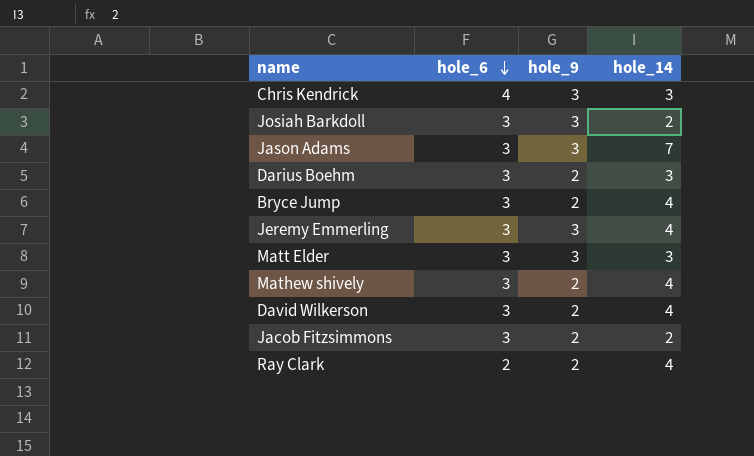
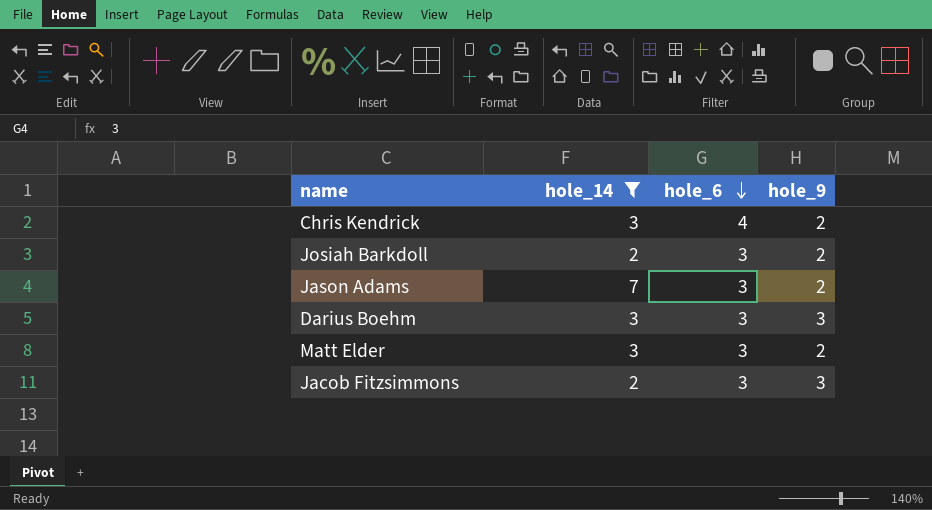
filter: none -> hole_14 != 4
column hole_14 | position: 4 -> 2
Chris Kendrick | hole_9: 3 -> 2
Josiah Barkdoll | hole_9: 3 -> 2
Jason Adams | hole_9: 3 -> 2
Darius Boehm | hole_9: 2 -> 3
Matt Elder | hole_9: 3 -> 2
Jacob Fitzsimmons | hole_9: 2 -> 3

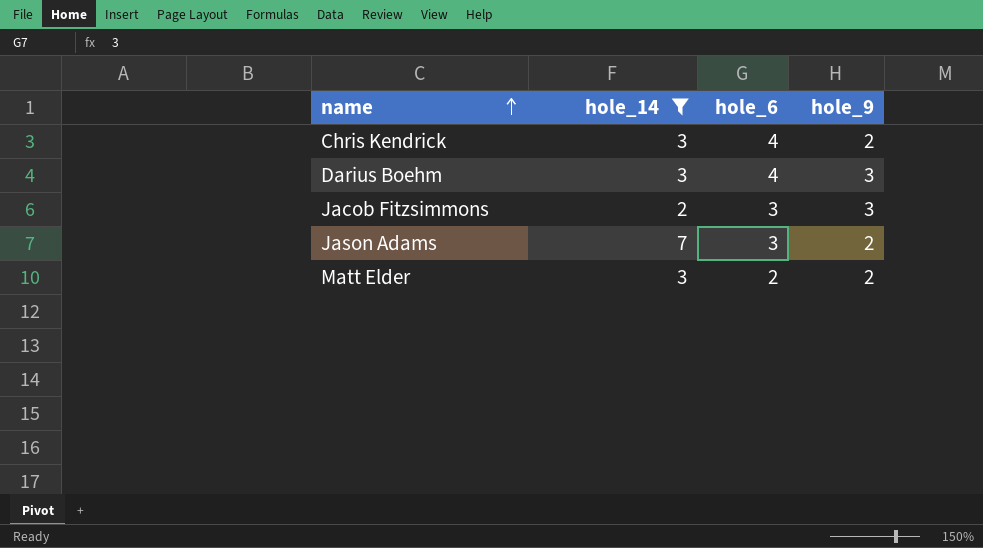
row order: hole_6 descending -> name ascending
row Josiah Barkdoll: 2 | 3 | 2 -> none
Darius Boehm | hole_6: 3 -> 4
Matt Elder | hole_6: 3 -> 2

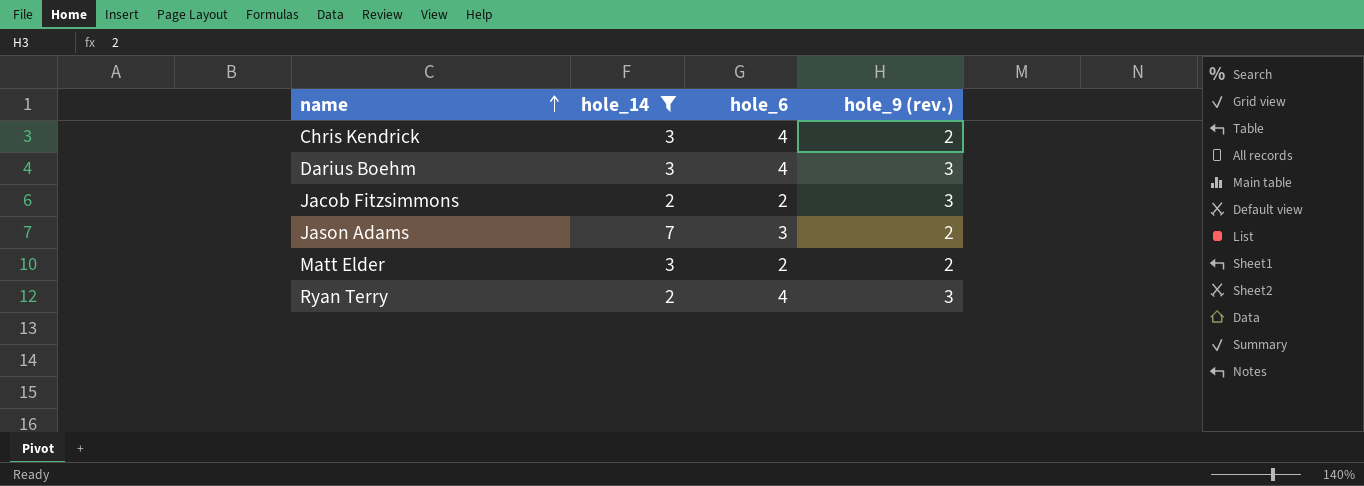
column name: hole_9 -> hole_9 (rev.)
Jacob Fitzsimmons | hole_6: 3 -> 2
row Ryan Terry: none -> 2 | 4 | 3

